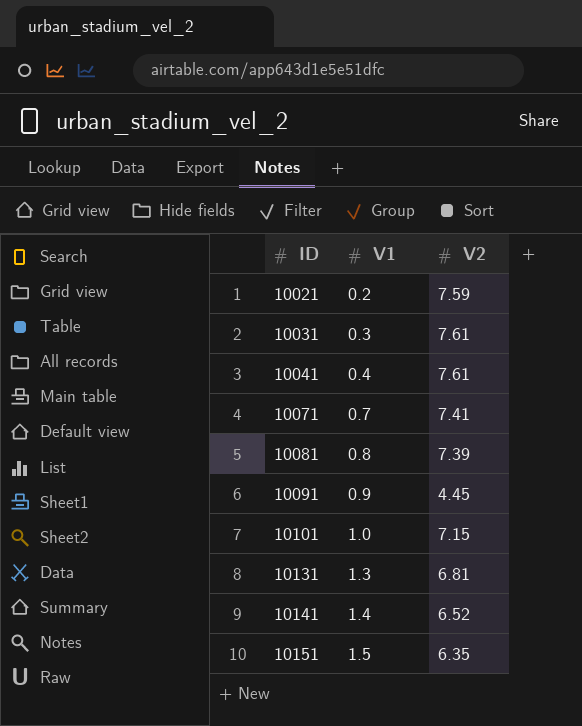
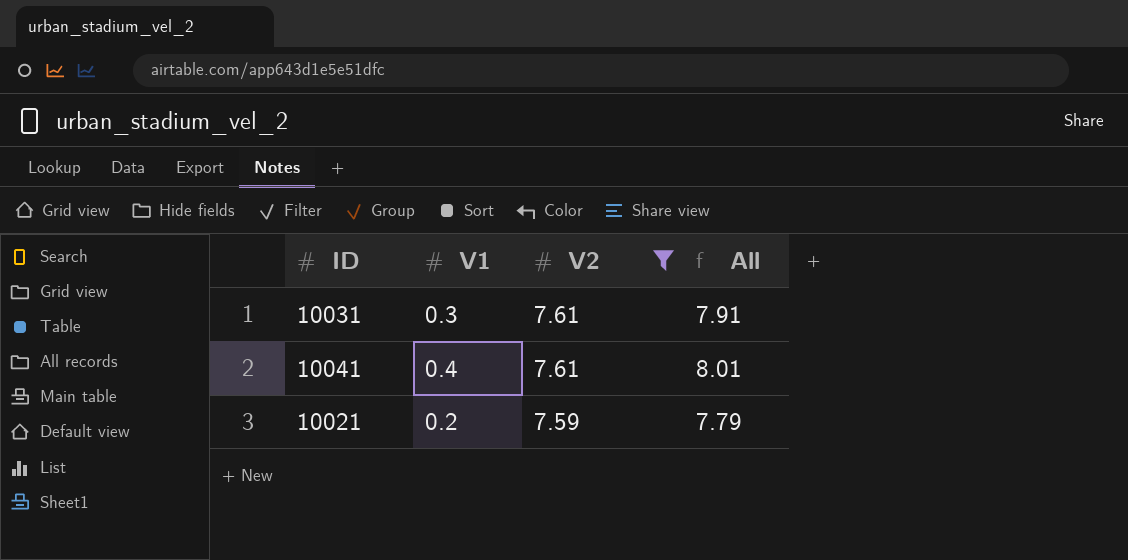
filter: none -> V2 >= 7.59
row order: ID ascending -> V2 descending
column All | formula: none -> [V1] + [V2]

